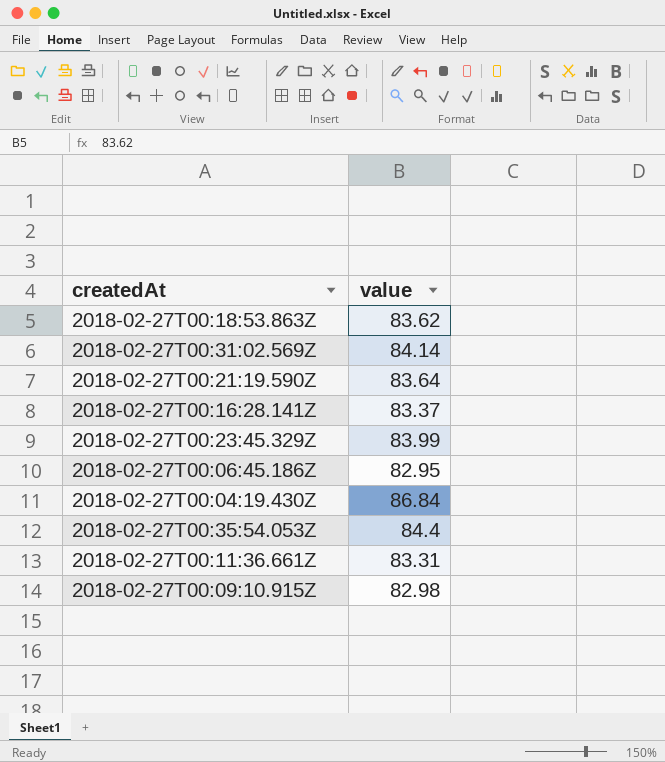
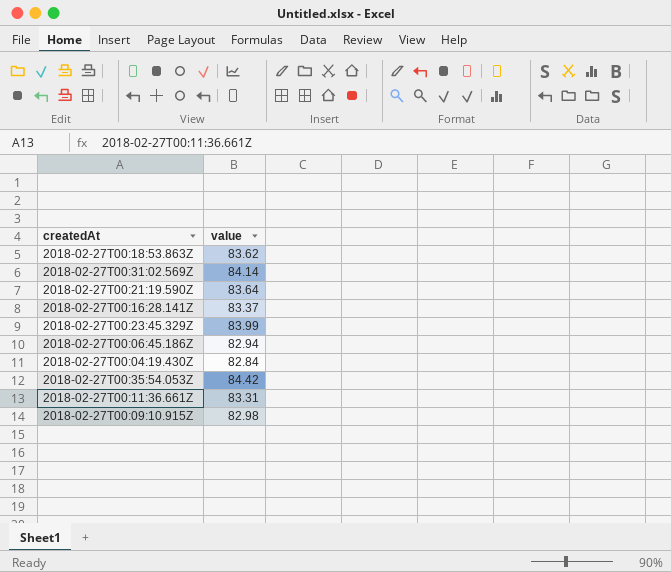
2018-02-27T00:06:45.186Z | value: 82.95 -> 82.94
2018-02-27T00:04:19.430Z | value: 86.84 -> 82.84
2018-02-27T00:35:54.053Z | value: 84.4 -> 84.42

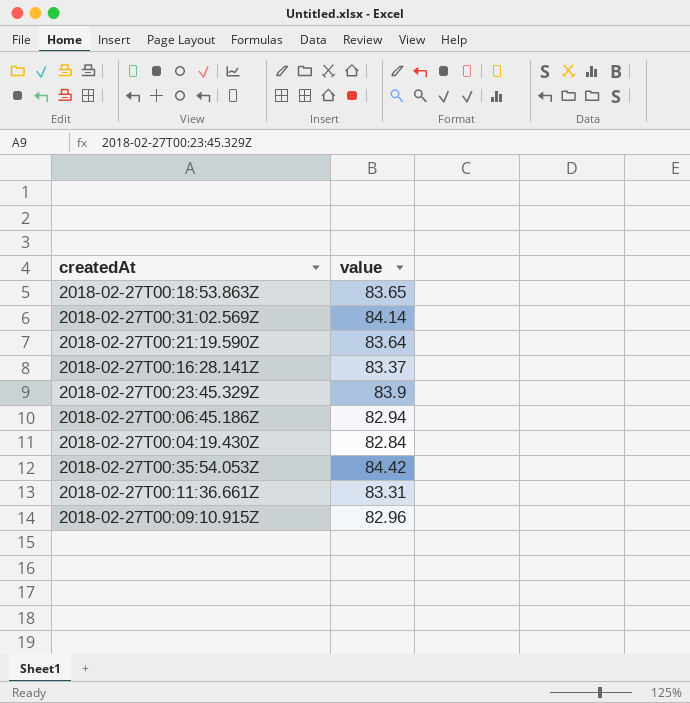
2018-02-27T00:18:53.863Z | value: 83.62 -> 83.65
2018-02-27T00:23:45.329Z | value: 83.99 -> 83.9
2018-02-27T00:09:10.915Z | value: 82.98 -> 82.96

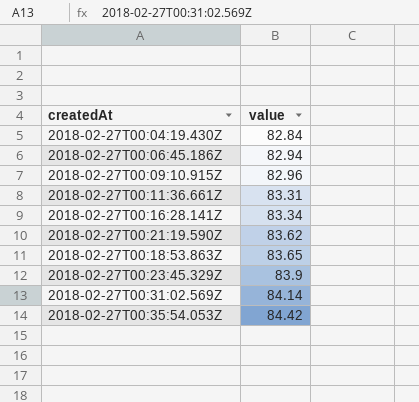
row order: none -> value ascending
2018-02-27T00:16:28.141Z | value: 83.37 -> 83.34
2018-02-27T00:21:19.590Z | value: 83.64 -> 83.62

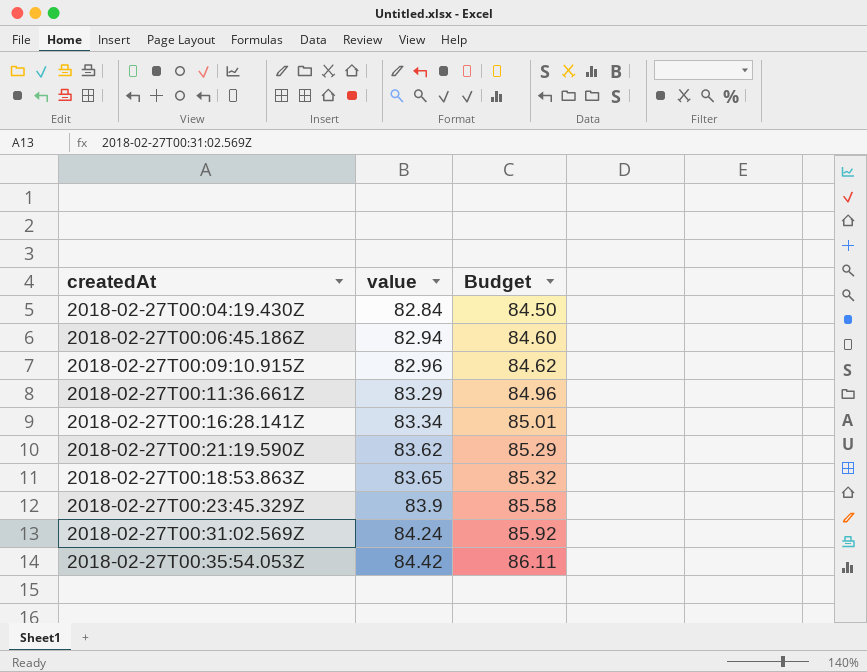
column Budget | formula: none -> [value] * 1.02
2018-02-27T00:11:36.661Z | value: 83.31 -> 83.29
2018-02-27T00:31:02.569Z | value: 84.14 -> 84.24

